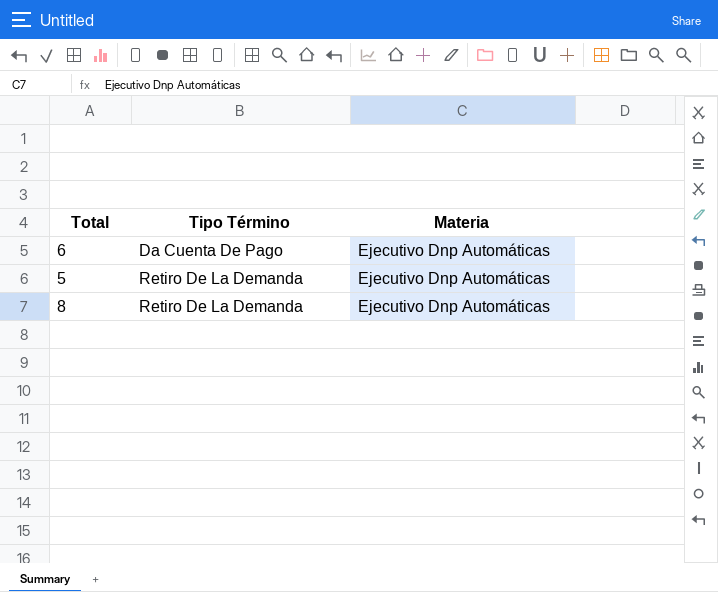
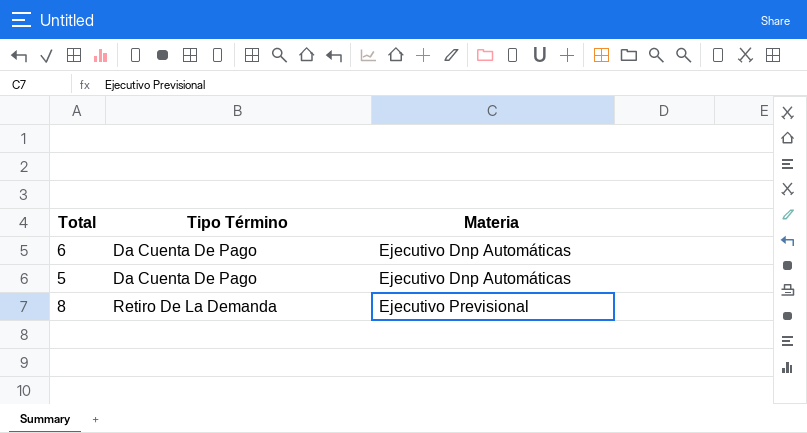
5 | Tipo Término: Retiro De La Demanda -> Da Cuenta De Pago
8 | Materia: Ejecutivo Dnp Automáticas -> Ejecutivo Previsional

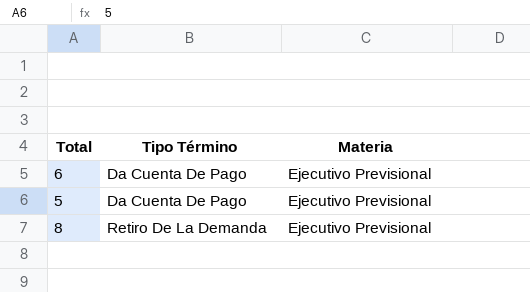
6 | Materia: Ejecutivo Dnp Automáticas -> Ejecutivo Previsional
5 | Materia: Ejecutivo Dnp Automáticas -> Ejecutivo Previsional

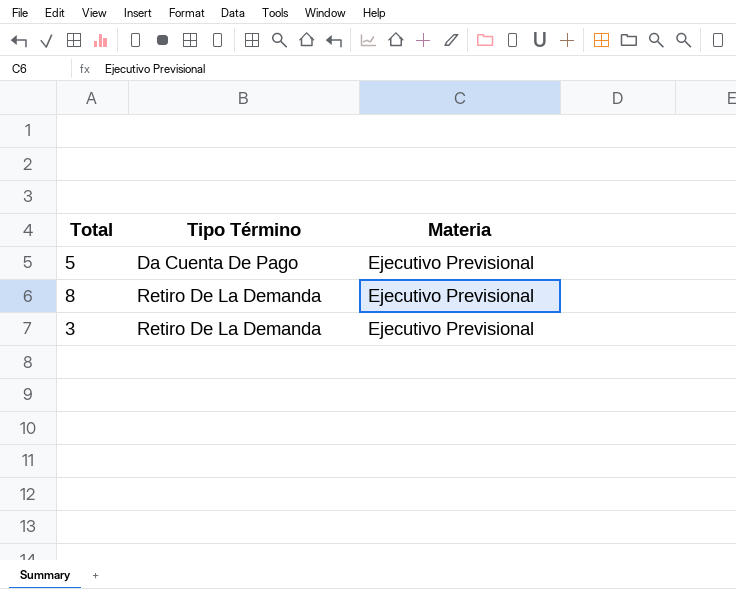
row 6: Da Cuenta De Pago | Ejecutivo Previsional -> none
row 3: none -> Retiro De La Demanda | Ejecutivo Previsional

